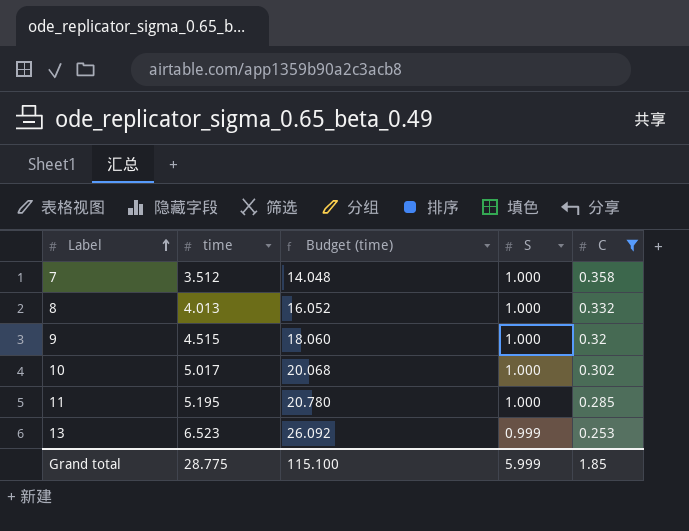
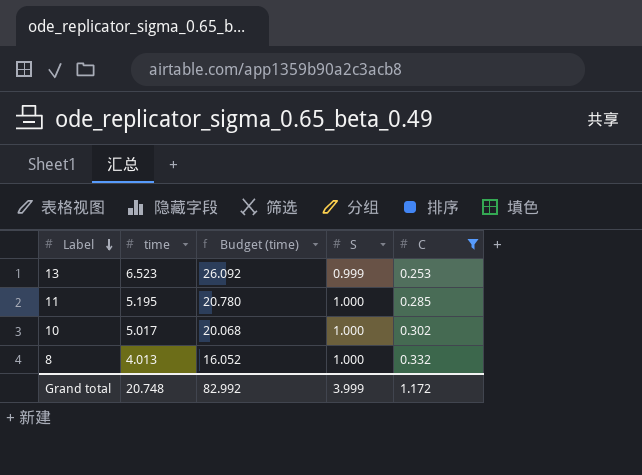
row order: Label ascending -> Label descending
row 7: 3.512 | 14.048 | 1.000 | 0.358 -> none
row 9: 4.515 | 18.060 | 1.000 | 0.32 -> none
Grand total | time: 28.775 -> 20.748
Grand total | Budget (time): 115.100 -> 82.992
Grand total | S: 5.999 -> 3.999
Grand total | C: 1.85 -> 1.172

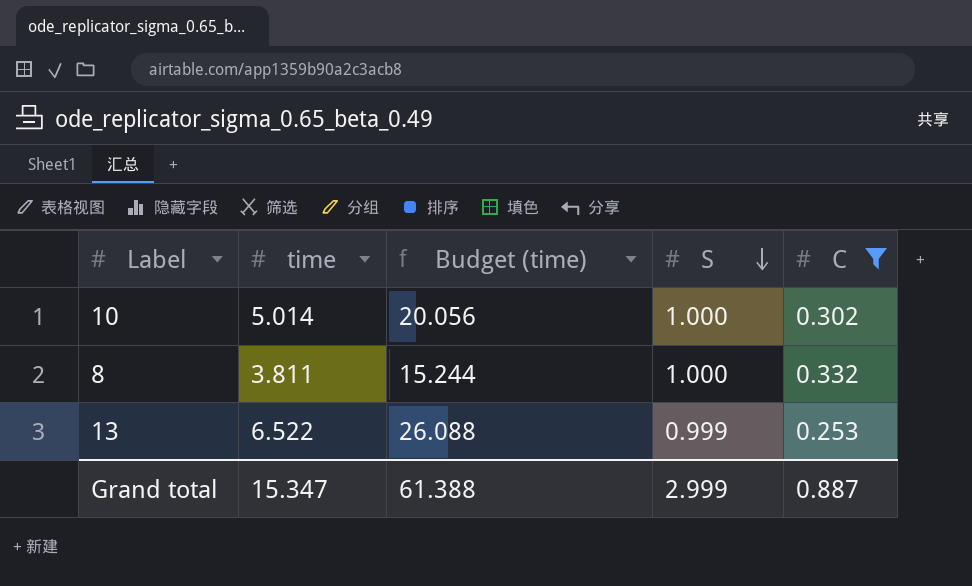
row order: Label descending -> S descending
row 11: 5.195 | 20.780 | 1.000 | 0.285 -> none
10 | time: 5.017 -> 5.014
10 | Budget (time): 20.068 -> 20.056
8 | time: 4.013 -> 3.811
8 | Budget (time): 16.052 -> 15.244
13 | time: 6.523 -> 6.522
13 | Budget (time): 26.092 -> 26.088
Grand total | time: 20.748 -> 15.347
Grand total | Budget (time): 82.992 -> 61.388
Grand total | S: 3.999 -> 2.999
Grand total | C: 1.172 -> 0.887

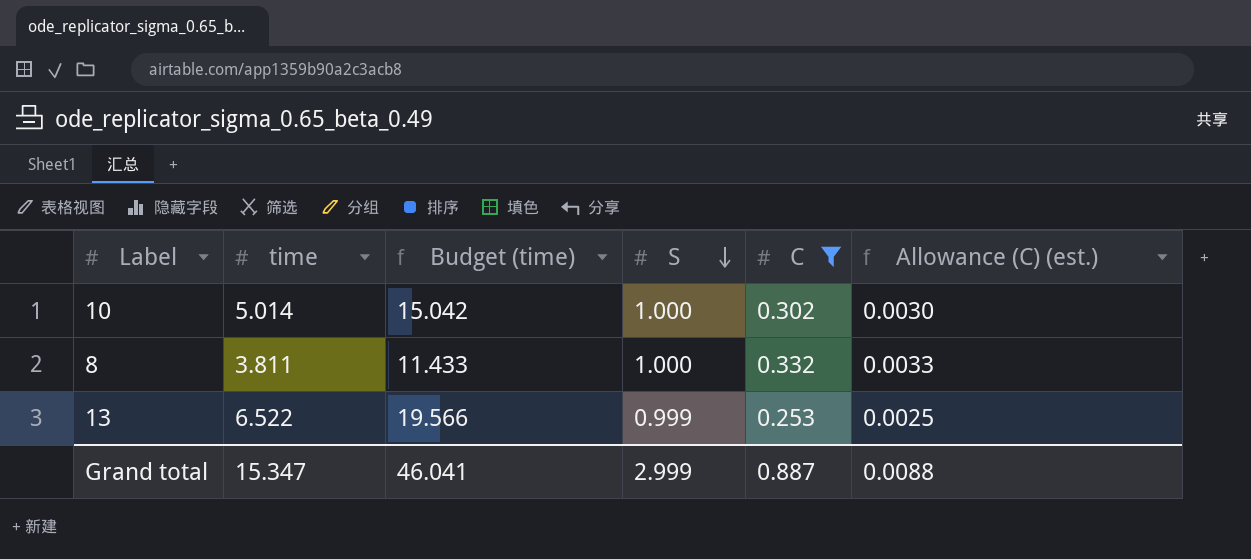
column Budget (time) | formula: [time] * 4 -> [time] * 3
column Allowance (C) (est.) | formula: none -> [C] * 0.01
Grand total | Budget (time): 61.388 -> 46.041

